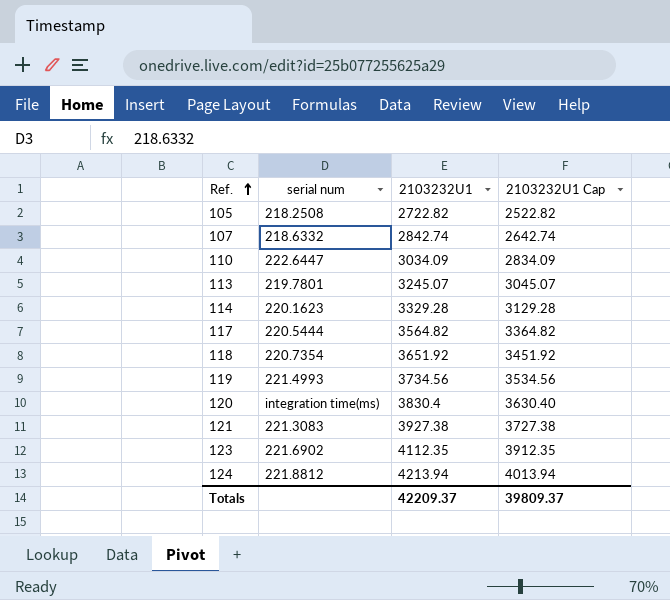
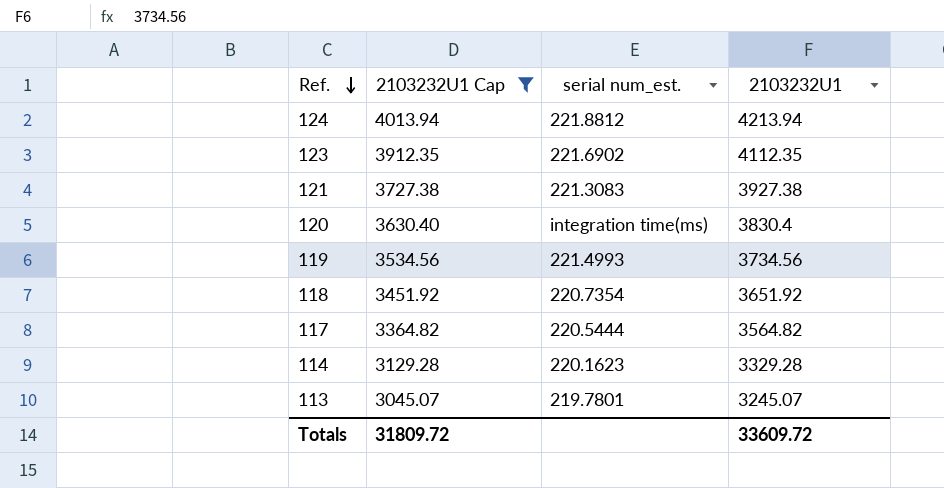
filter: none -> 2103232U1 Cap >= 3045.07
row order: Ref. ascending -> Ref. descending
column 2103232U1 Cap | position: 4 -> 2
column name: serial num -> serial num_est.
Totals | 2103232U1 Cap: 39809.37 -> 31809.72
Totals | 2103232U1: 42209.37 -> 33609.72

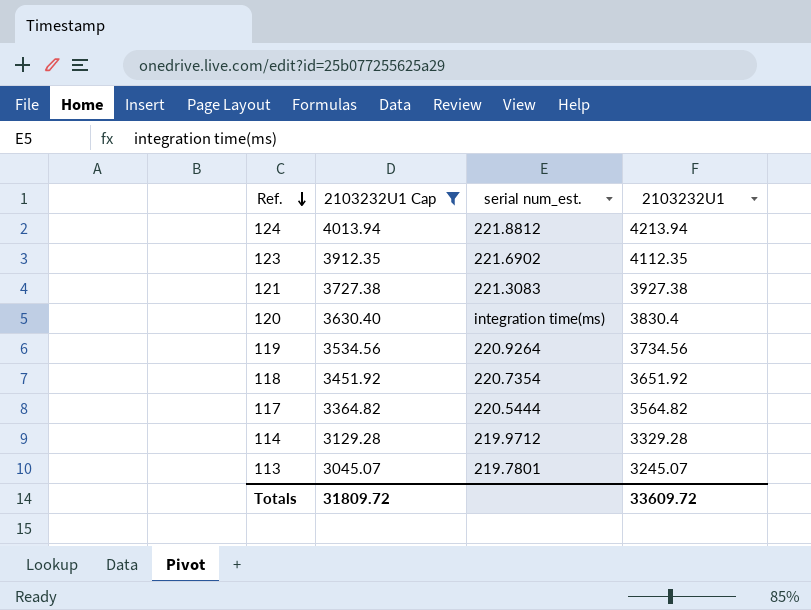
119 | serial num_est.: 221.4993 -> 220.9264
114 | serial num_est.: 220.1623 -> 219.9712

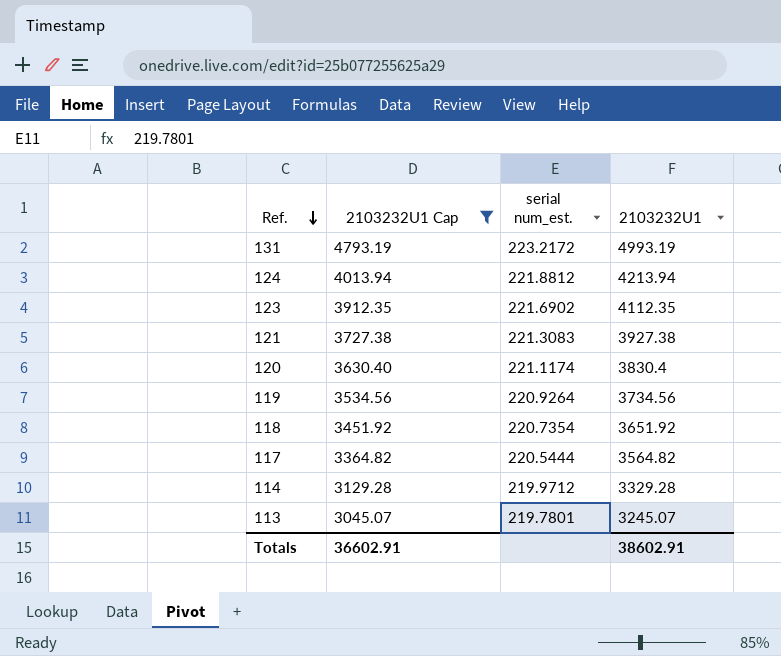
row 131: none -> 4793.19 | 223.2172 | 4993.19
120 | serial num_est.: integration time(ms) -> 221.1174
Totals | 2103232U1 Cap: 31809.72 -> 36602.91
Totals | 2103232U1: 33609.72 -> 38602.91

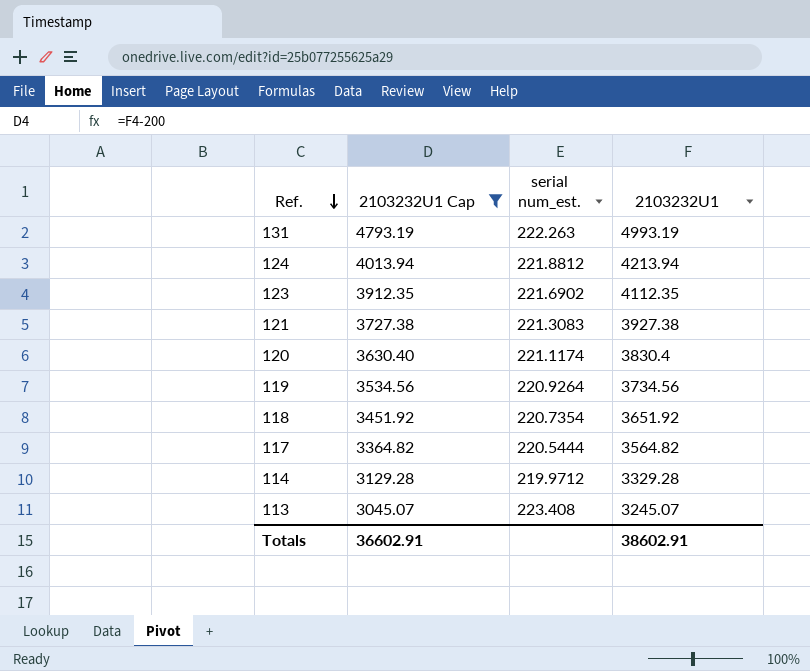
131 | serial num_est.: 223.2172 -> 222.263
113 | serial num_est.: 219.7801 -> 223.408

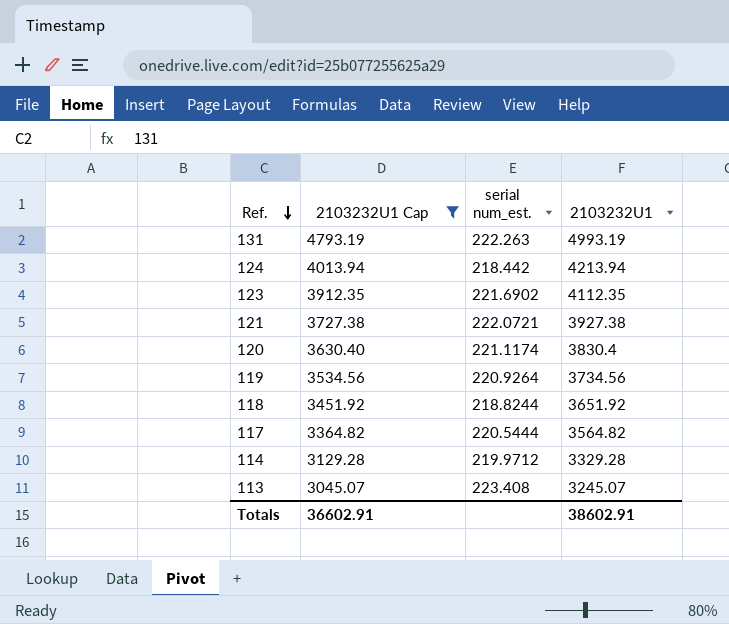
124 | serial num_est.: 221.8812 -> 218.442
121 | serial num_est.: 221.3083 -> 222.0721
118 | serial num_est.: 220.7354 -> 218.8244

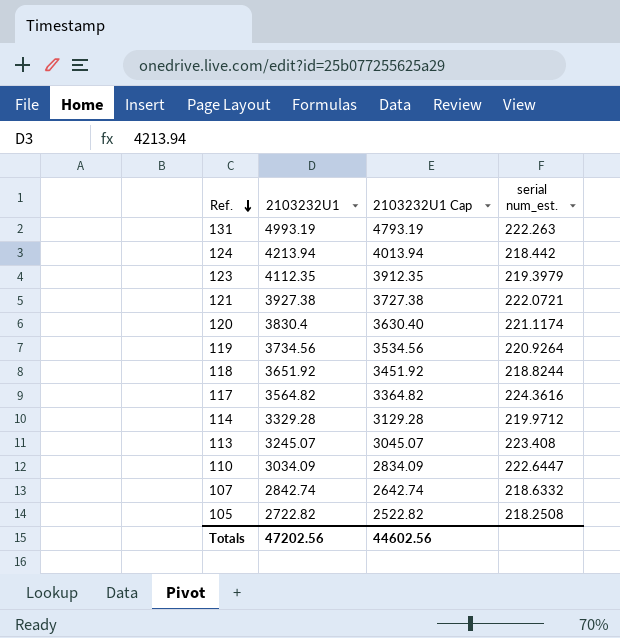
filter: 2103232U1 Cap >= 3045.07 -> none
column 2103232U1 | position: 4 -> 2
123 | serial num_est.: 221.6902 -> 219.3979
117 | serial num_est.: 220.5444 -> 224.3616
Totals | 2103232U1: 38602.91 -> 47202.56
Totals | 2103232U1 Cap: 36602.91 -> 44602.56

